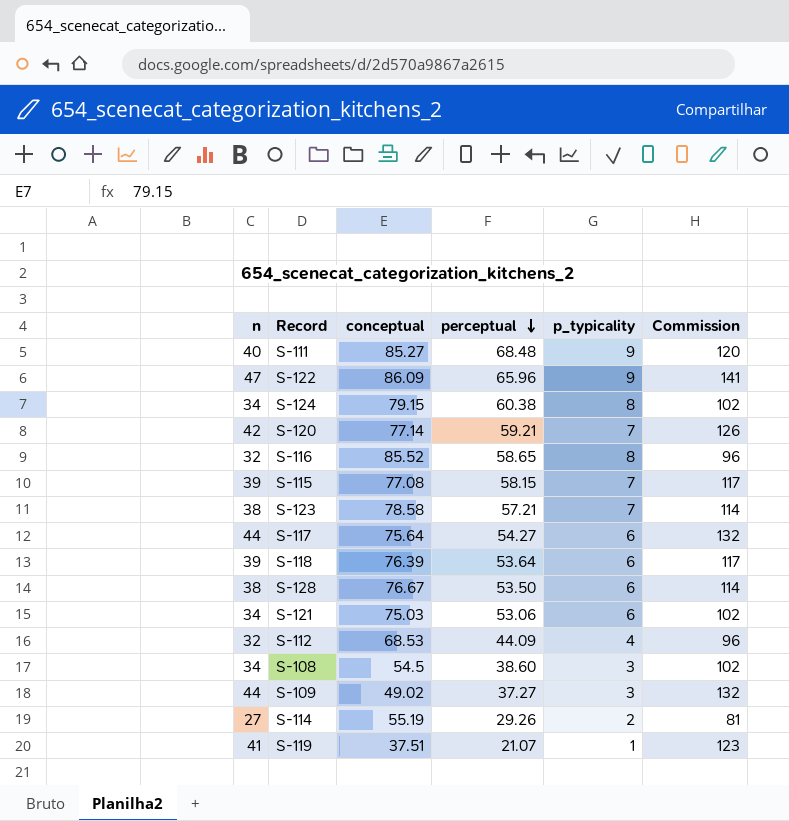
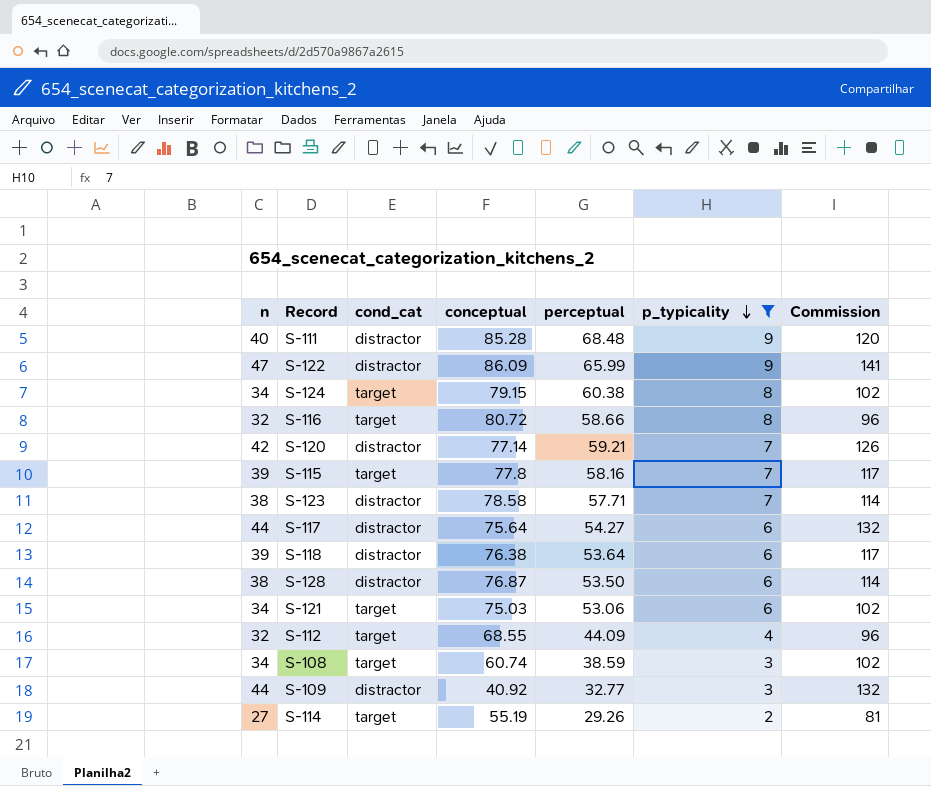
filter: none -> p_typicality != 1
row order: perceptual descending -> p_typicality descending
column cond_cat | position: none -> 3
S-111 | conceptual: 85.27 -> 85.28
S-122 | perceptual: 65.96 -> 65.99
S-116 | conceptual: 85.52 -> 80.72
S-116 | perceptual: 58.65 -> 58.66
S-115 | conceptual: 77.08 -> 77.8
S-115 | perceptual: 58.15 -> 58.16
S-123 | perceptual: 57.21 -> 57.71
S-118 | conceptual: 76.39 -> 76.38
S-128 | conceptual: 76.67 -> 76.87
S-112 | conceptual: 68.53 -> 68.55
S-108 | conceptual: 54.5 -> 60.74
S-108 | perceptual: 38.60 -> 38.59
S-109 | conceptual: 49.02 -> 40.92
S-109 | perceptual: 37.27 -> 32.77

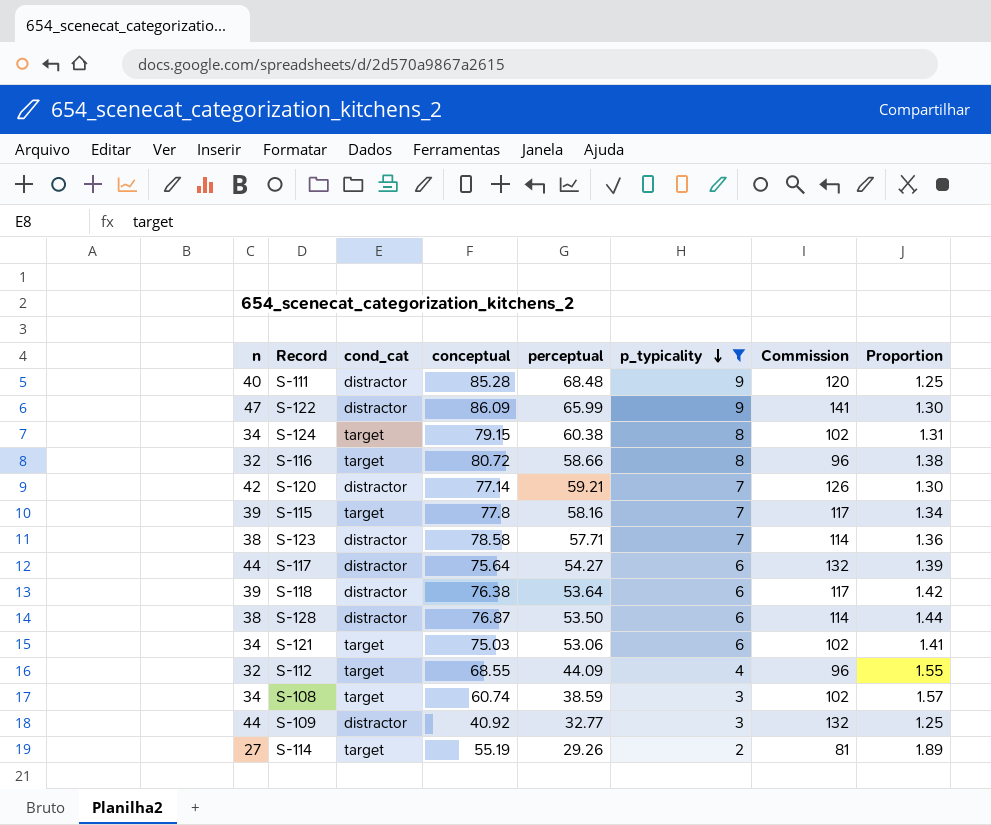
column Proportion | formula: none -> [conceptual] / [perceptual]

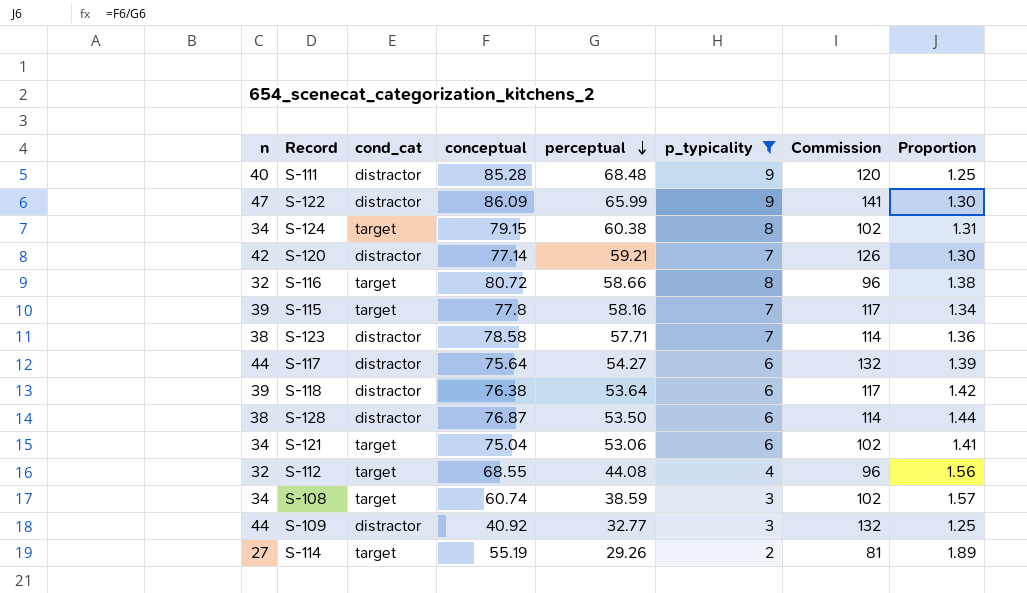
row order: p_typicality descending -> perceptual descending
S-121 | conceptual: 75.03 -> 75.04
S-112 | perceptual: 44.09 -> 44.08
S-112 | Proportion: 1.55 -> 1.56

